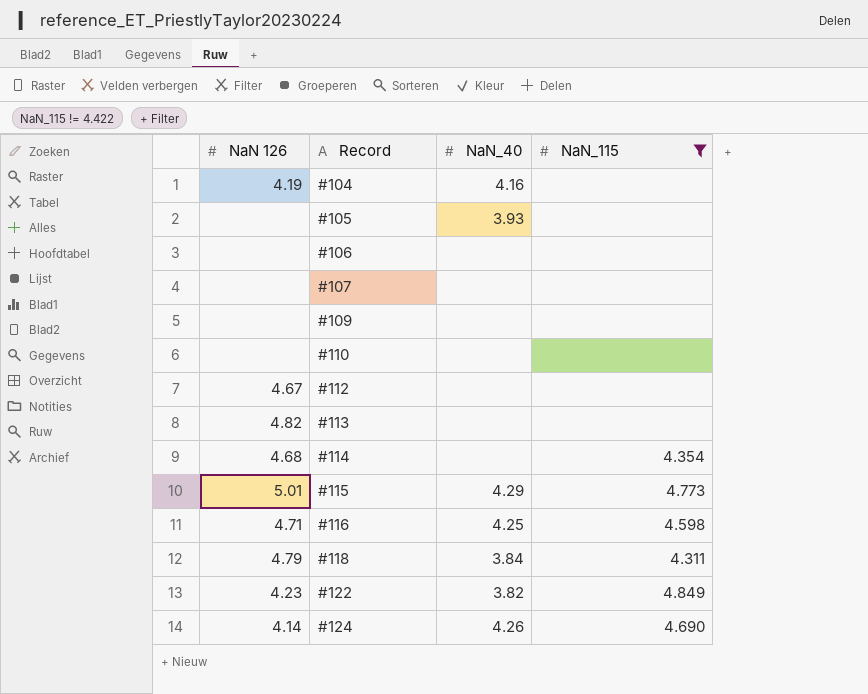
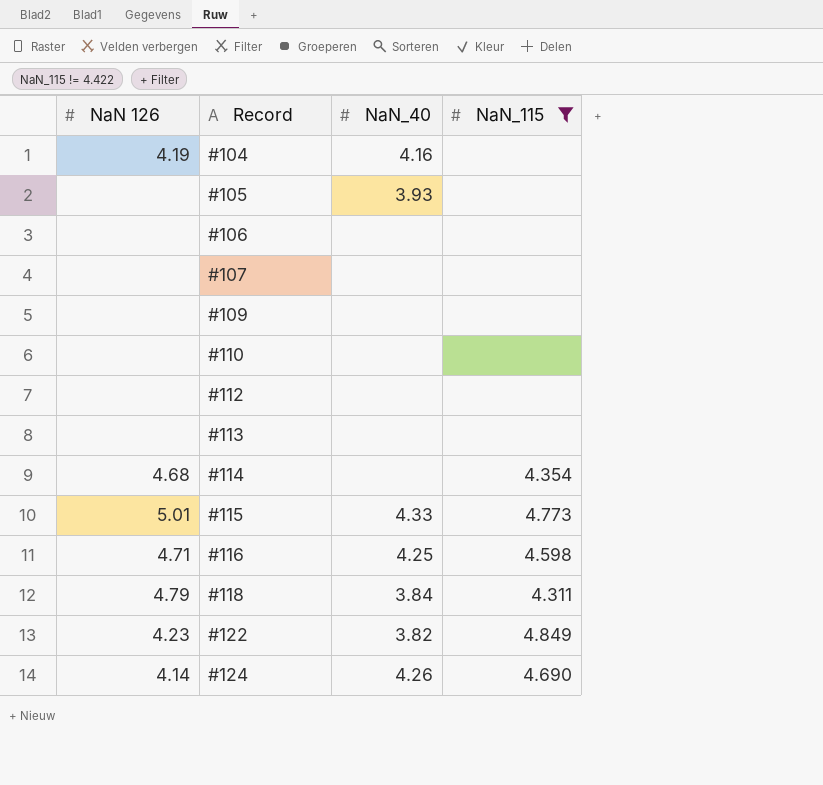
#112 | NaN 126: 4.67 -> none
#113 | NaN 126: 4.82 -> none
#115 | NaN_40: 4.29 -> 4.33

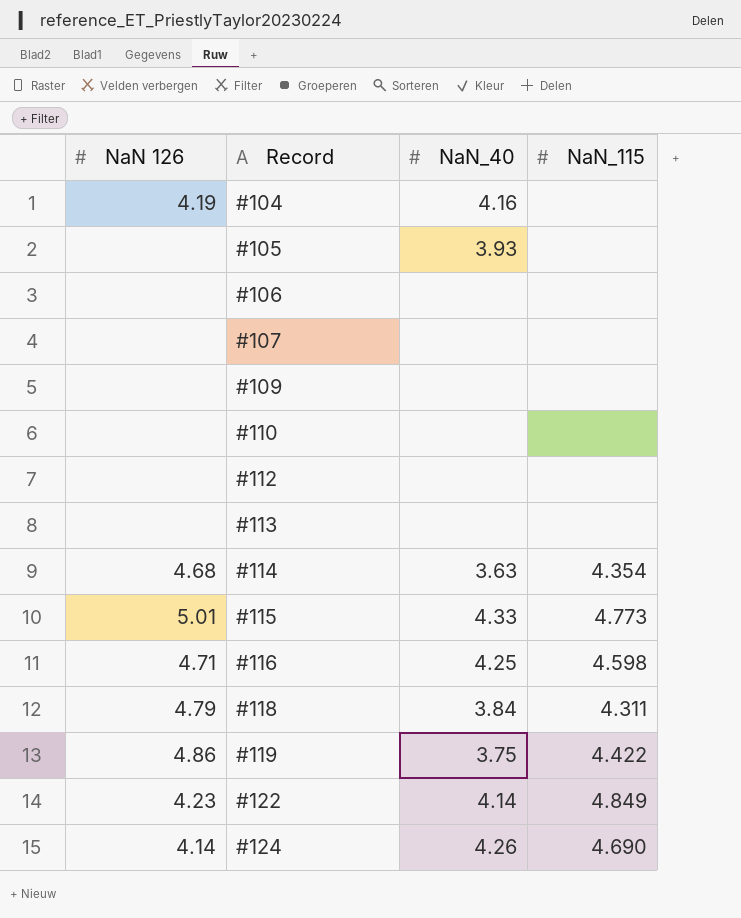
filter: NaN_115 != 4.422 -> none
#114 | NaN_40: none -> 3.63
#122 | NaN_40: 3.82 -> 4.14

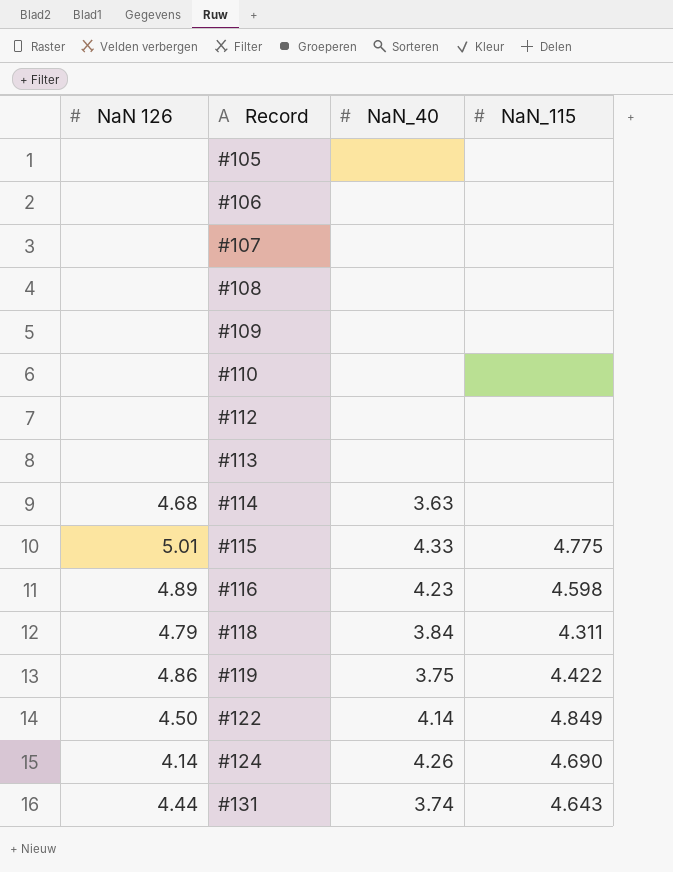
row #104: 4.19 | 4.16 | none -> none
#105 | NaN_40: 3.93 -> none
row #108: none -> none | none | none
#114 | NaN_115: 4.354 -> none
#115 | NaN_115: 4.773 -> 4.775
#116 | NaN 126: 4.71 -> 4.89
#116 | NaN_40: 4.25 -> 4.23
#122 | NaN 126: 4.23 -> 4.50
row #131: none -> 4.44 | 3.74 | 4.643

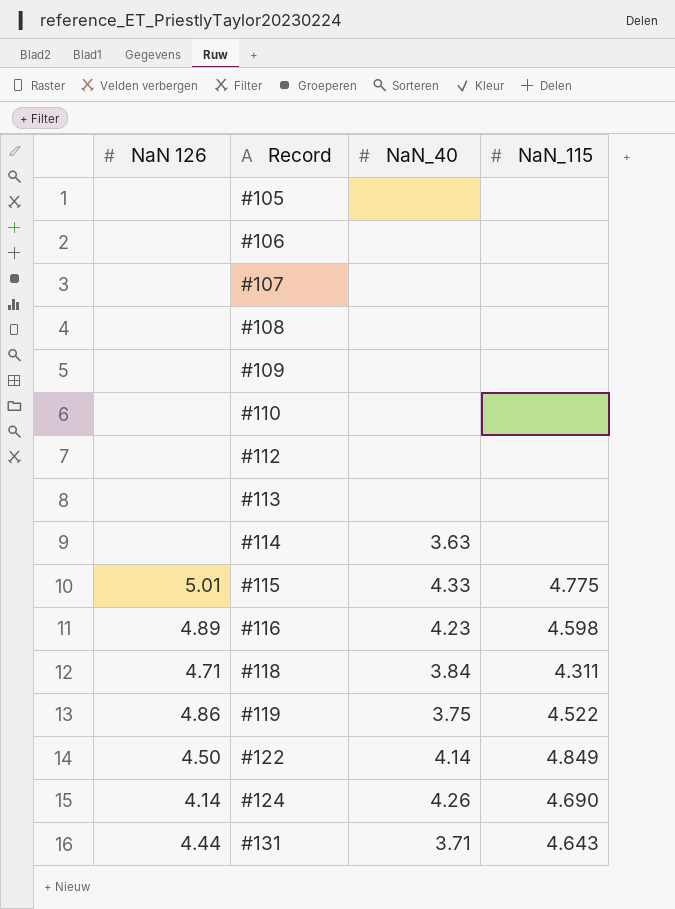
#114 | NaN 126: 4.68 -> none
#118 | NaN 126: 4.79 -> 4.71
#119 | NaN_115: 4.422 -> 4.522
#131 | NaN_40: 3.74 -> 3.71

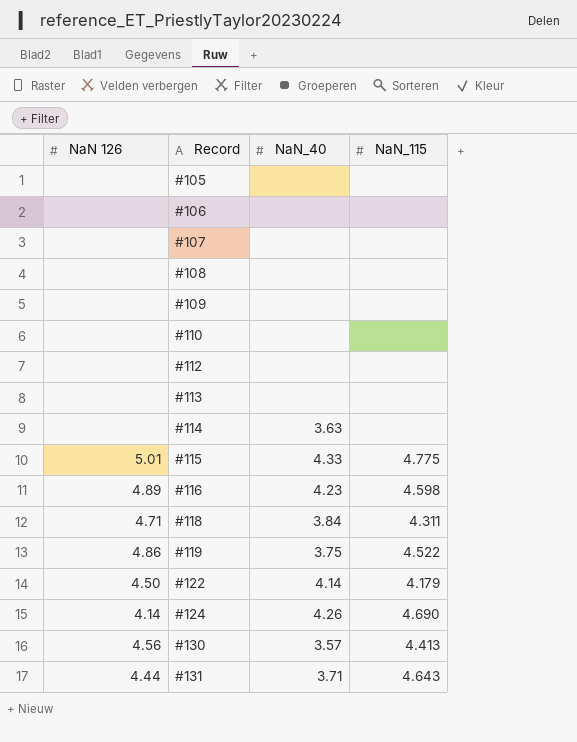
#122 | NaN_115: 4.849 -> 4.179
row #130: none -> 4.56 | 3.57 | 4.413

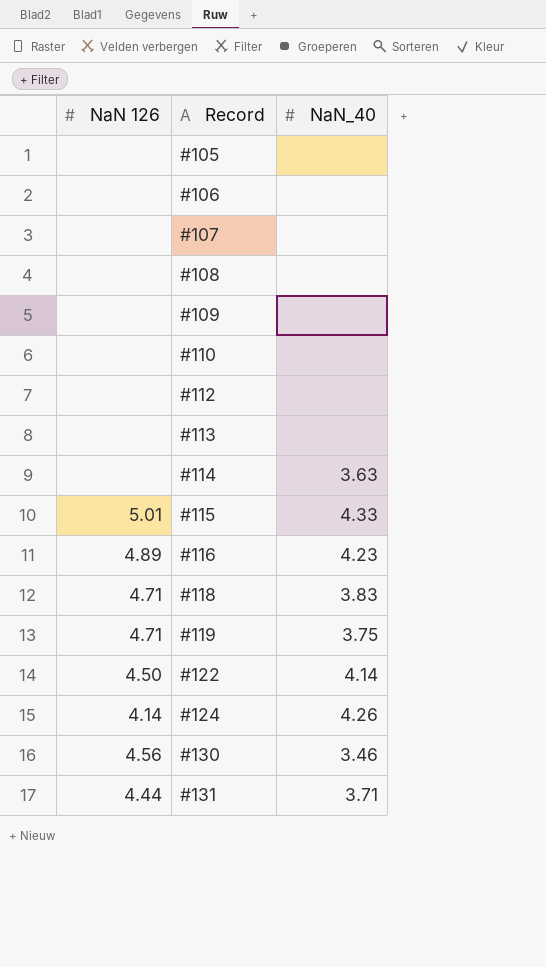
column NaN_115 | position: 4 -> none
#118 | NaN_40: 3.84 -> 3.83
#119 | NaN 126: 4.86 -> 4.71
#130 | NaN_40: 3.57 -> 3.46

